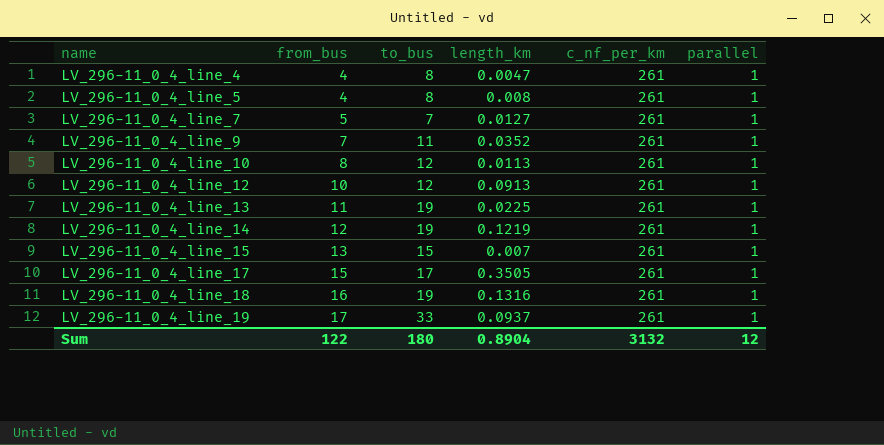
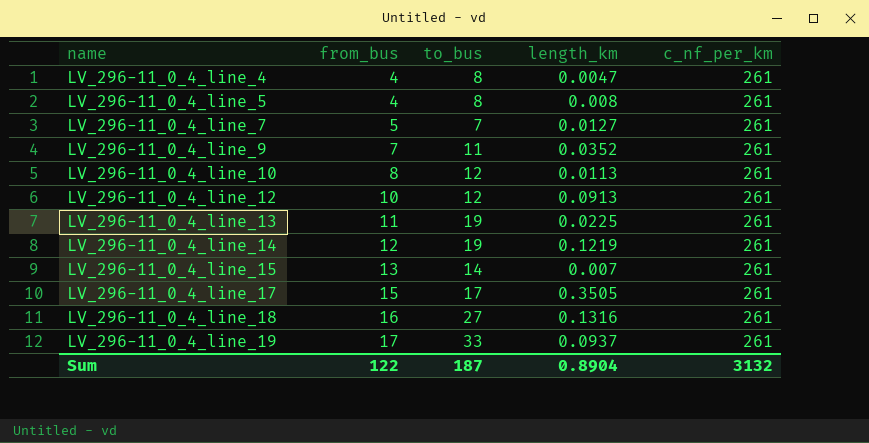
column parallel | position: 6 -> none
LV_296-11_0_4_line_15 | to_bus: 15 -> 14
LV_296-11_0_4_line_18 | to_bus: 19 -> 27
Sum | to_bus: 180 -> 187

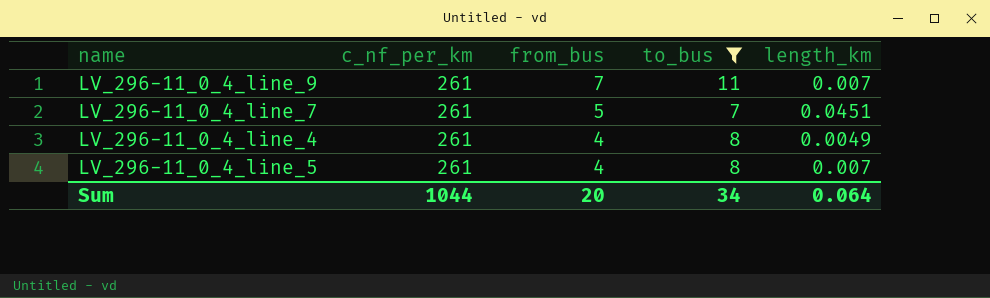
filter: none -> to_bus <= 11
row order: name ascending -> from_bus descending
column c_nf_per_km | position: 5 -> 2
LV_296-11_0_4_line_9 | length_km: 0.0352 -> 0.007
LV_296-11_0_4_line_7 | length_km: 0.0127 -> 0.0451
LV_296-11_0_4_line_4 | length_km: 0.0047 -> 0.0049
LV_296-11_0_4_line_5 | length_km: 0.008 -> 0.007
Sum | c_nf_per_km: 3132 -> 1044
Sum | from_bus: 122 -> 20
Sum | to_bus: 187 -> 34
Sum | length_km: 0.8904 -> 0.064

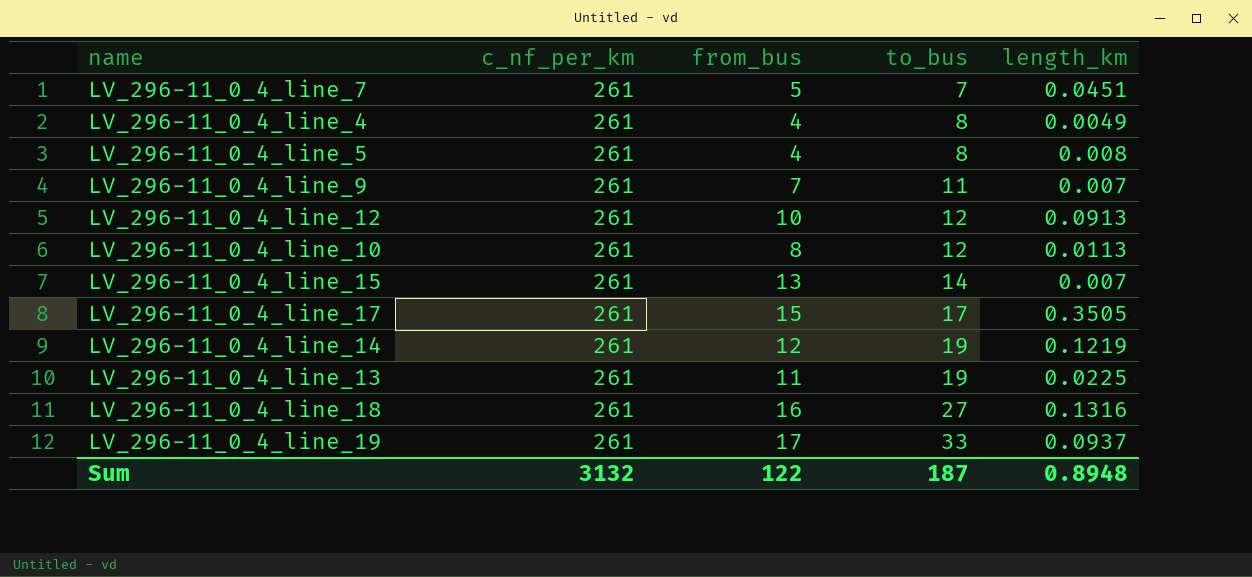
filter: to_bus <= 11 -> none
row order: from_bus descending -> to_bus ascending
LV_296-11_0_4_line_5 | length_km: 0.007 -> 0.008
Sum | c_nf_per_km: 1044 -> 3132
Sum | from_bus: 20 -> 122
Sum | to_bus: 34 -> 187
Sum | length_km: 0.064 -> 0.8948

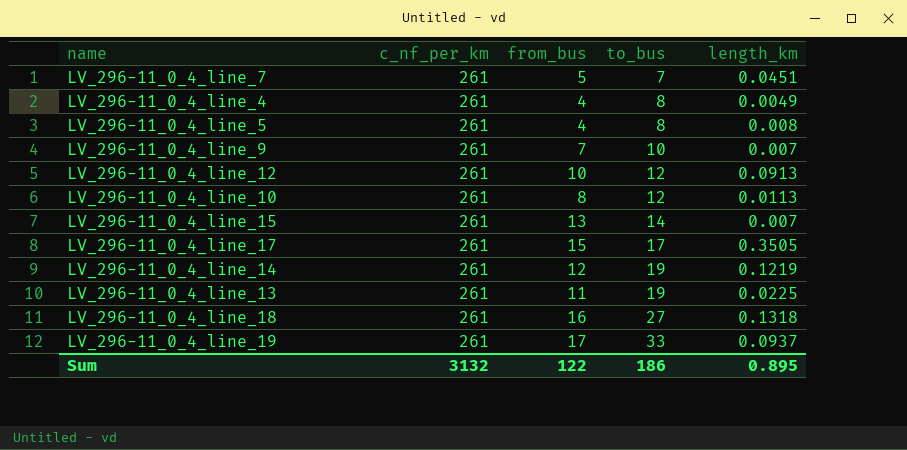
LV_296-11_0_4_line_9 | to_bus: 11 -> 10
LV_296-11_0_4_line_18 | length_km: 0.1316 -> 0.1318
Sum | to_bus: 187 -> 186
Sum | length_km: 0.8948 -> 0.895

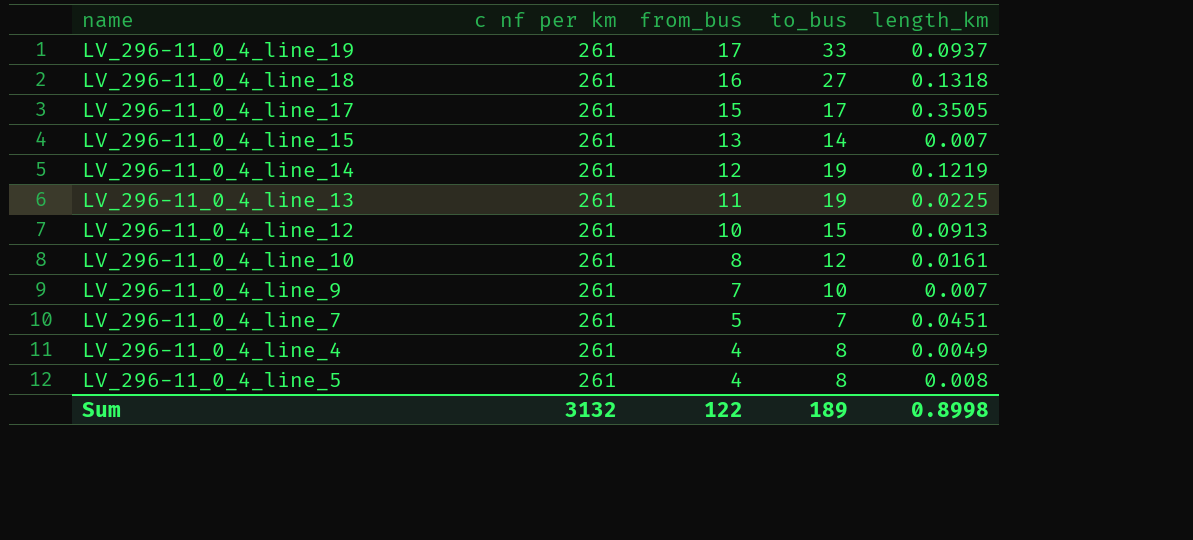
row order: to_bus ascending -> from_bus descending
column name: c_nf_per_km -> c nf per km
LV_296-11_0_4_line_12 | to_bus: 12 -> 15
LV_296-11_0_4_line_10 | length_km: 0.0113 -> 0.0161
Sum | to_bus: 186 -> 189
Sum | length_km: 0.895 -> 0.8998

